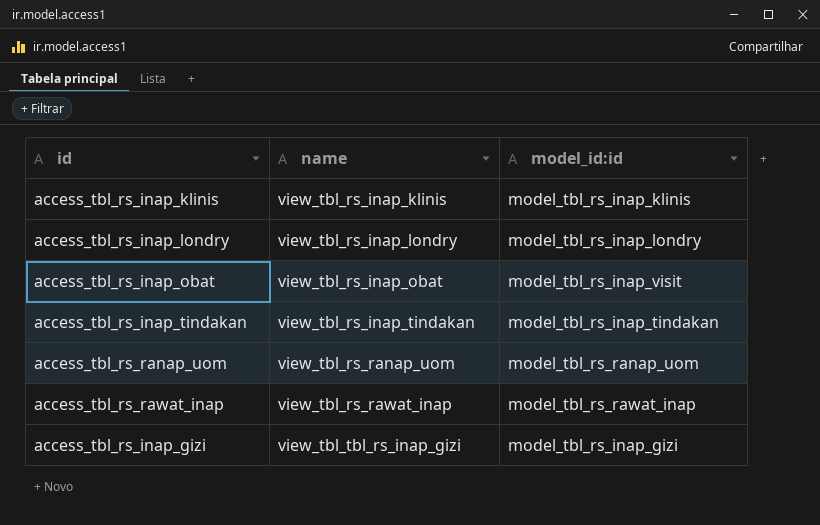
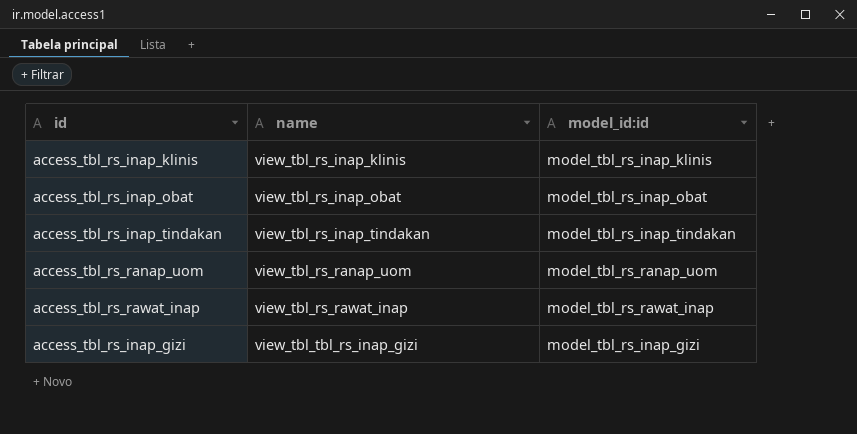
row access_tbl_rs_inap_londry: view_tbl_rs_inap_londry | model_tbl_rs_inap_londry -> none
access_tbl_rs_inap_obat | model_id:id: model_tbl_rs_inap_visit -> model_tbl_rs_inap_obat

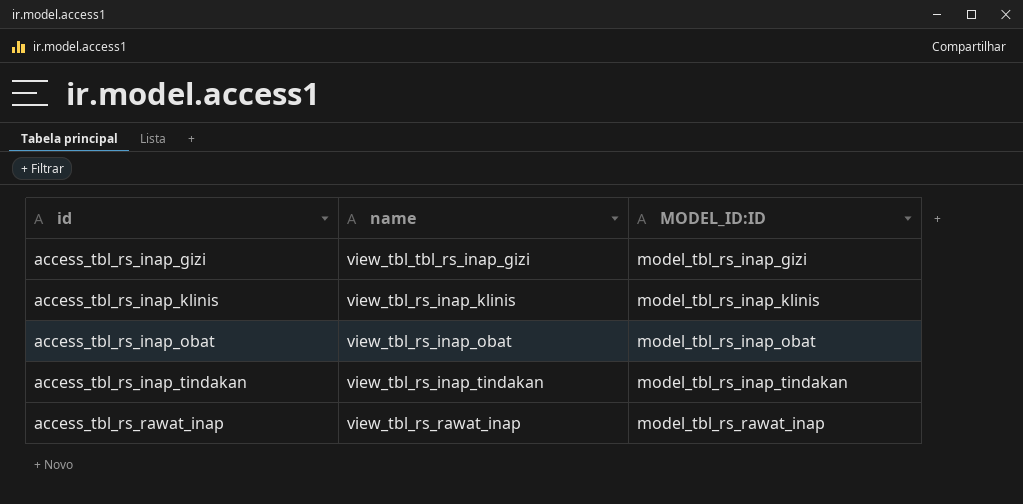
row order: name ascending -> id ascending
column name: model_id:id -> MODEL_ID:ID
row access_tbl_rs_ranap_uom: view_tbl_rs_ranap_uom | model_tbl_rs_ranap_uom -> none

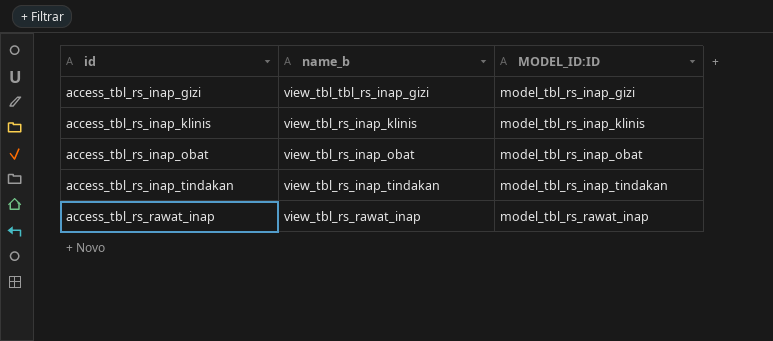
column name: name -> name_b

